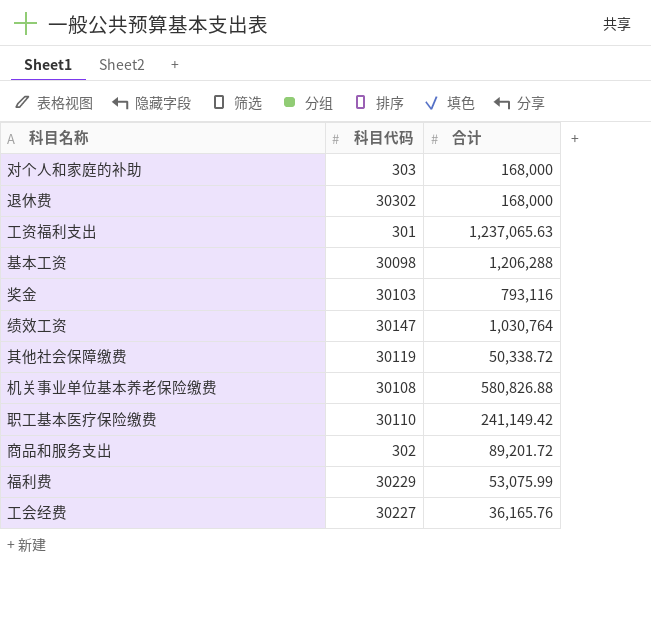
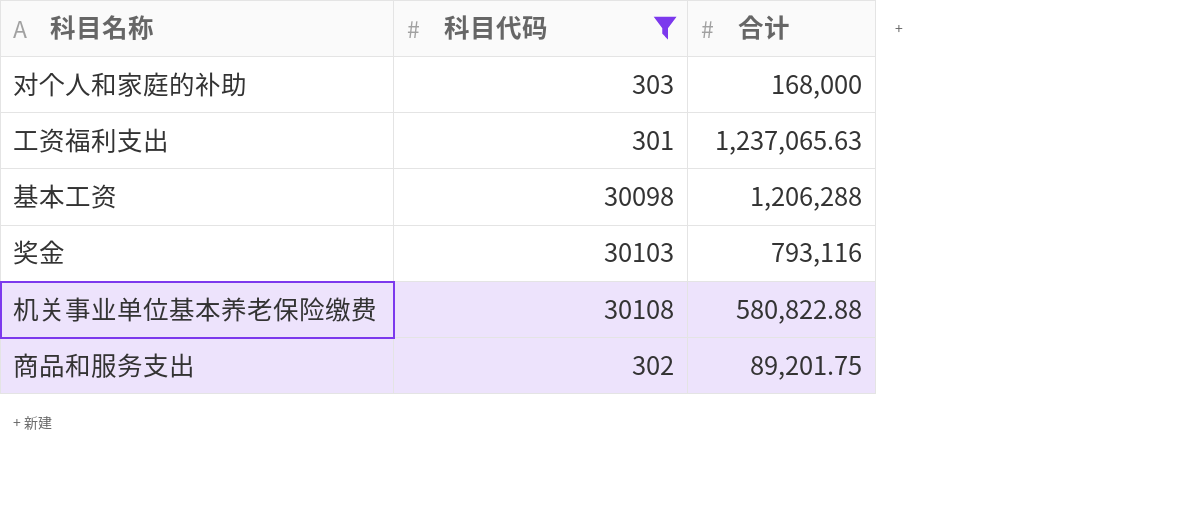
filter: none -> 科目代码 <= 30108
机关事业单位基本养老保险缴费 | 合计: 580,826.88 -> 580,822.88
商品和服务支出 | 合计: 89,201.72 -> 89,201.75

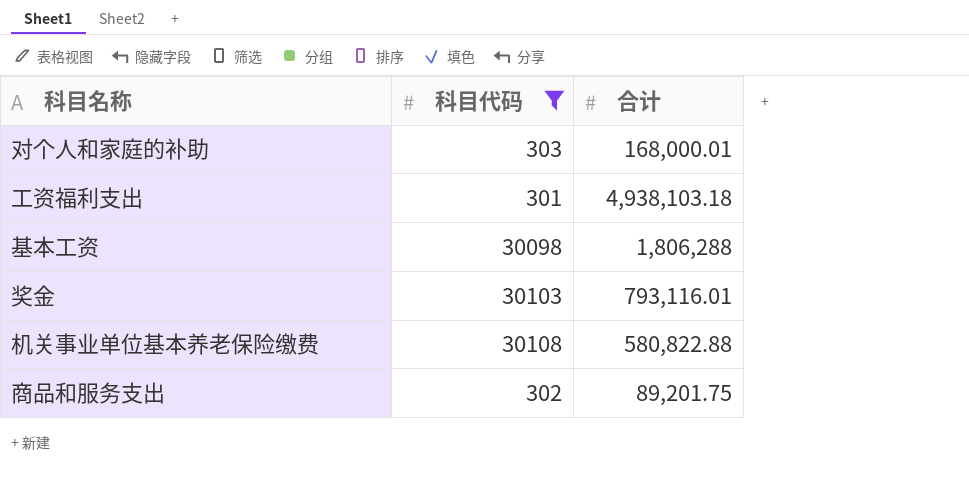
对个人和家庭的补助 | 合计: 168,000 -> 168,000.01
工资福利支出 | 合计: 1,237,065.63 -> 4,938,103.18
基本工资 | 合计: 1,206,288 -> 1,806,288
奖金 | 合计: 793,116 -> 793,116.01

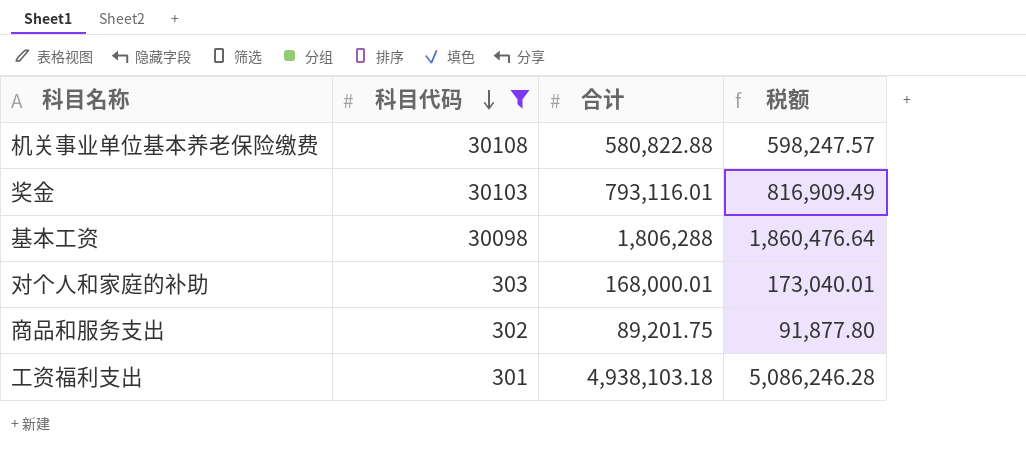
row order: none -> 科目代码 descending
column 税额 | formula: none -> [合计] * 1.03

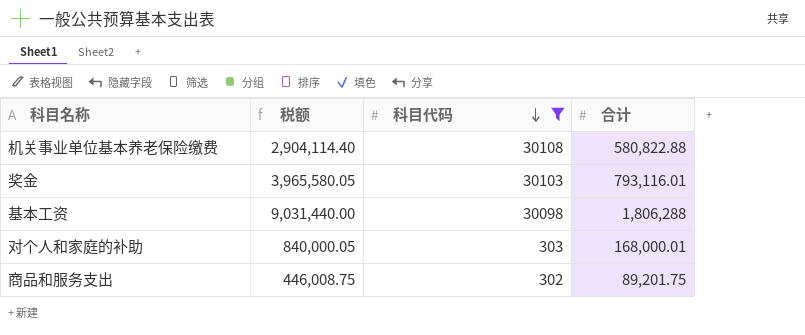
column 税额 | formula: [合计] * 1.03 -> [合计] * 5
column 税额 | position: 4 -> 2
row 工资福利支出: 301 | 4,938,103.18 | 5,086,246.28 -> none

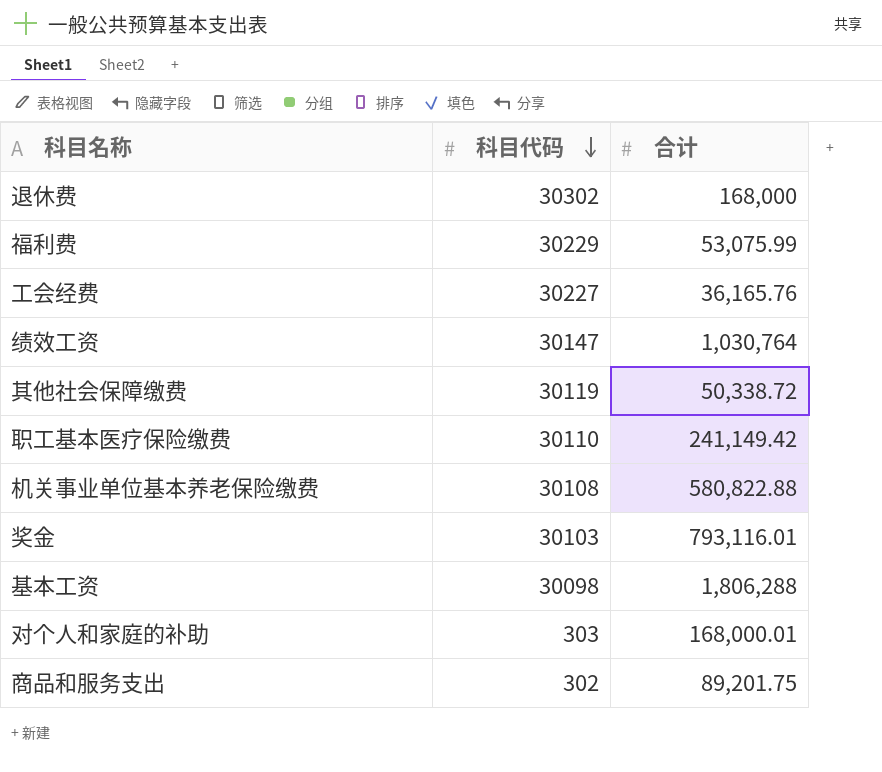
filter: 科目代码 <= 30108 -> none
column 税额 | formula: [合计] * 5 -> none

